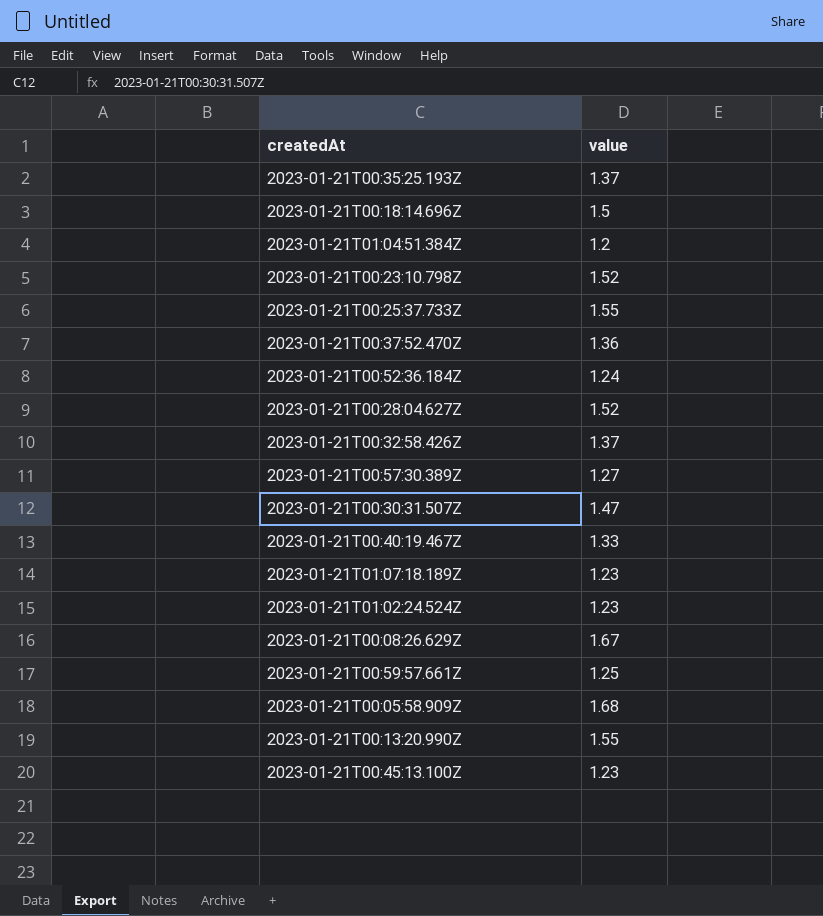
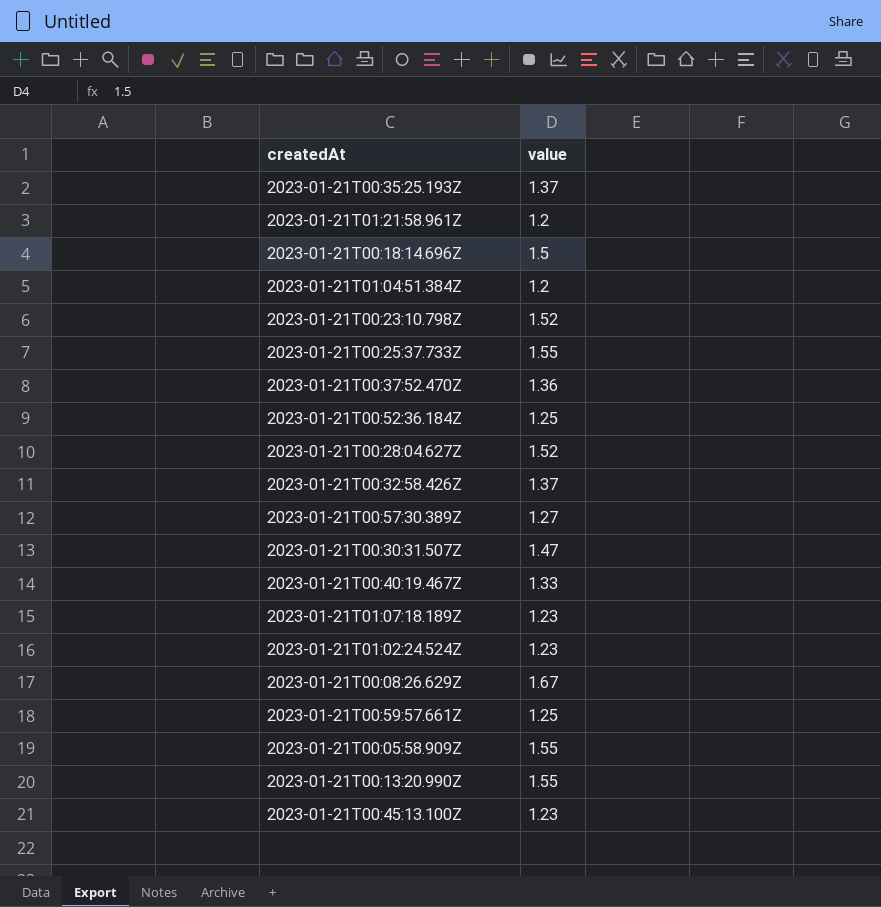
row 2023-01-21T01:21:58.961Z: none -> 1.2
2023-01-21T00:52:36.184Z | value: 1.24 -> 1.25
2023-01-21T00:05:58.909Z | value: 1.68 -> 1.55

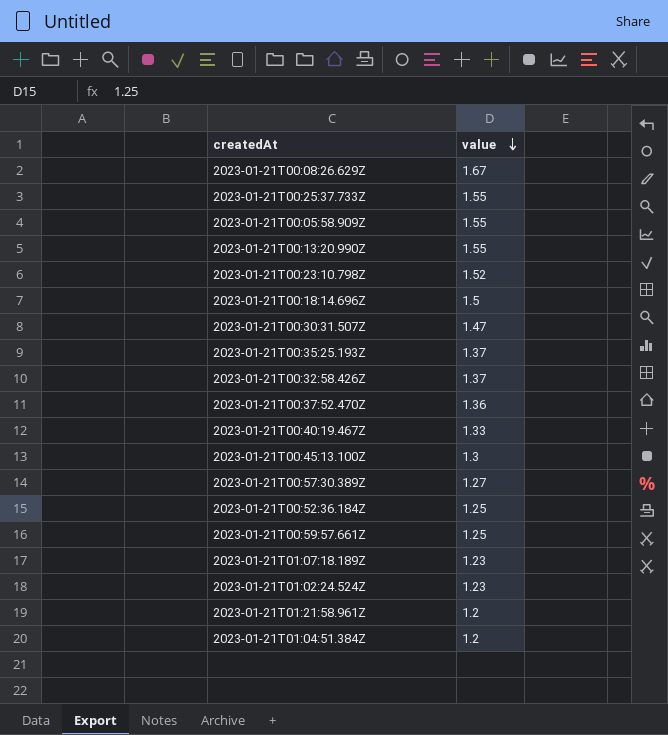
row order: none -> value descending
row 2023-01-21T00:28:04.627Z: 1.52 -> none
2023-01-21T00:45:13.100Z | value: 1.23 -> 1.3

